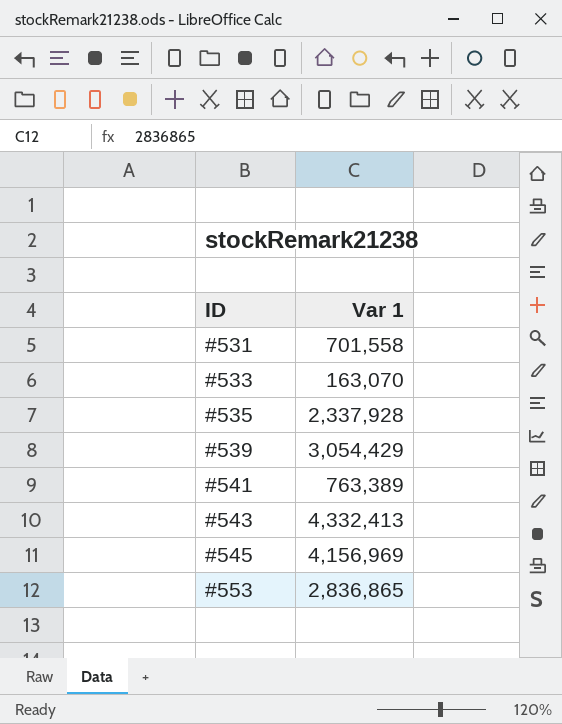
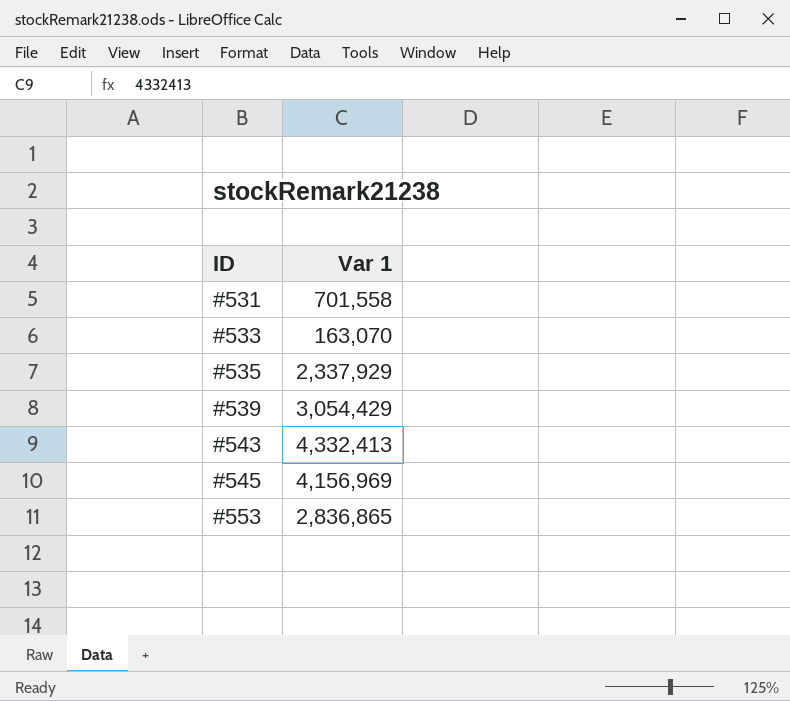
row #541: 763,389 -> none
#535 | Var 1: 2,337,928 -> 2,337,929

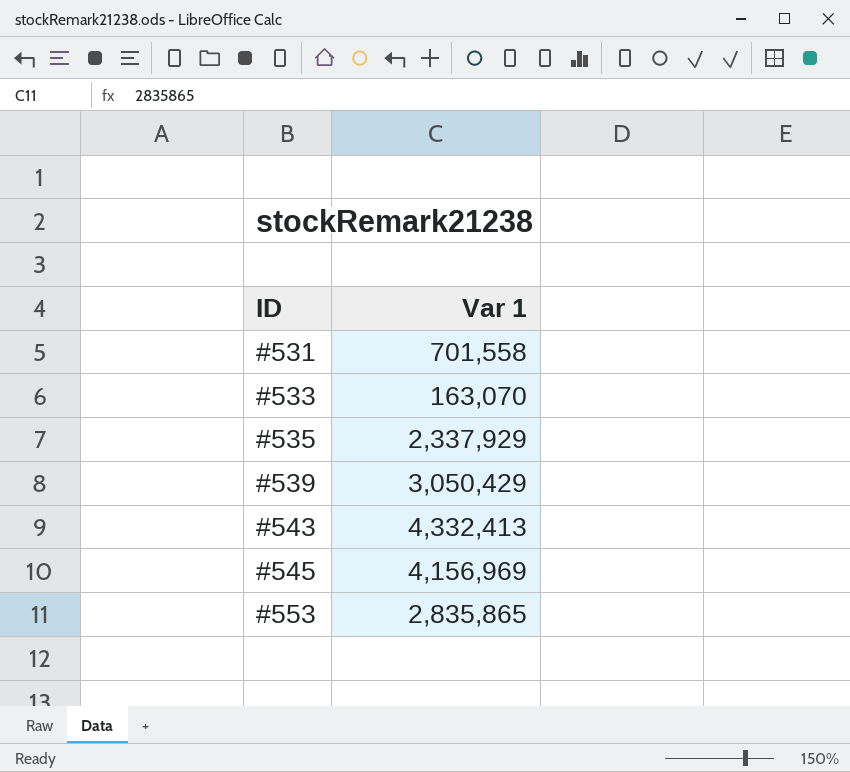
#539 | Var 1: 3,054,429 -> 3,050,429
#553 | Var 1: 2,836,865 -> 2,835,865

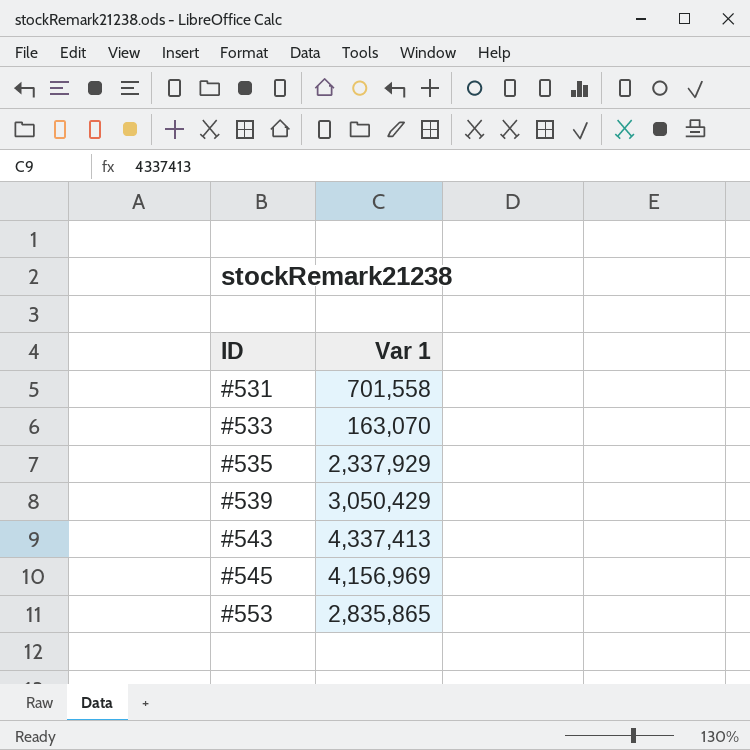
#543 | Var 1: 4,332,413 -> 4,337,413

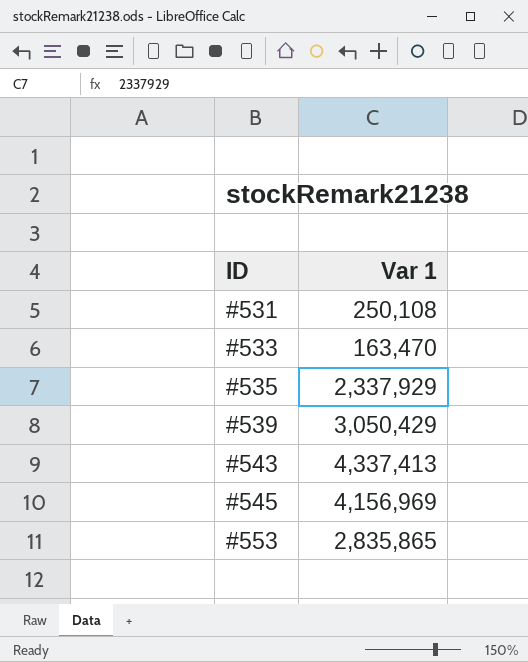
#531 | Var 1: 701,558 -> 250,108
#533 | Var 1: 163,070 -> 163,470

